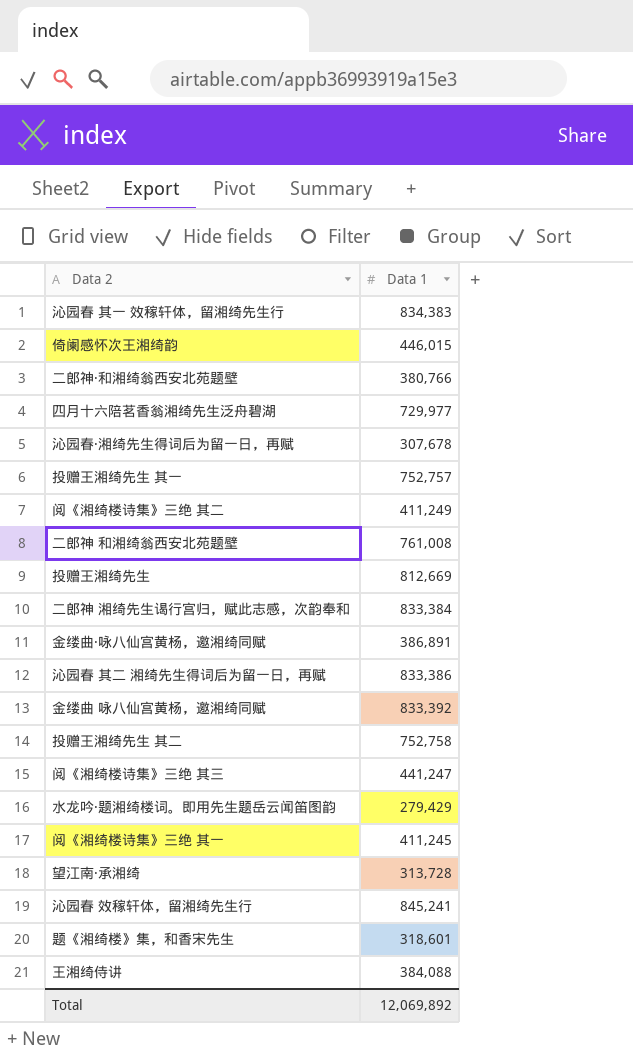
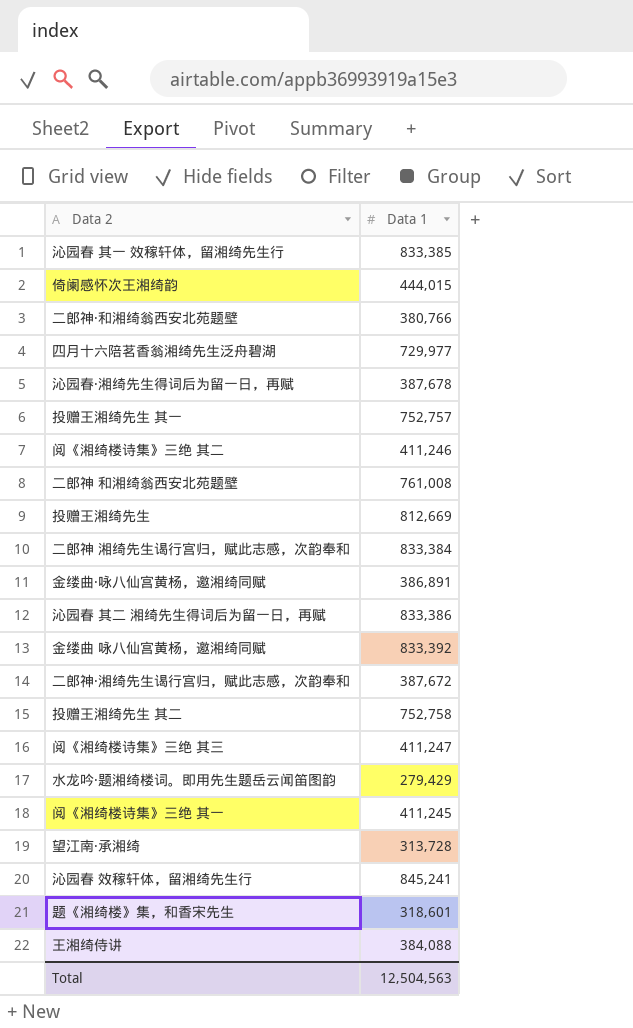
沁园春 其一 效稼轩体，留湘绮先生行 | Data 1: 834,383 -> 833,385
倚阑感怀次王湘绮韵 | Data 1: 446,015 -> 444,015
沁园春·湘绮先生得词后为留一日，再赋 | Data 1: 307,678 -> 387,678
阅《湘绮楼诗集》三绝 其二 | Data 1: 411,249 -> 411,246
row 二郎神·湘绮先生谒行宫归，赋此志感，次韵奉和: none -> 387,672
阅《湘绮楼诗集》三绝 其三 | Data 1: 441,247 -> 411,247
Total | Data 1: 12,069,892 -> 12,504,563

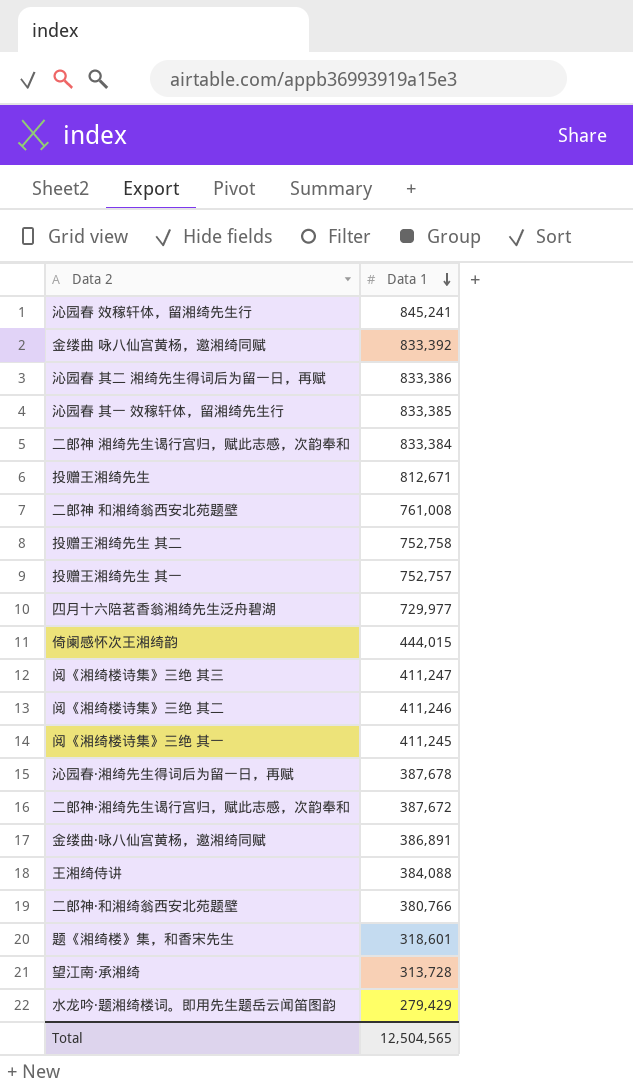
row order: none -> Data 1 descending
投赠王湘绮先生 | Data 1: 812,669 -> 812,671
Total | Data 1: 12,504,563 -> 12,504,565

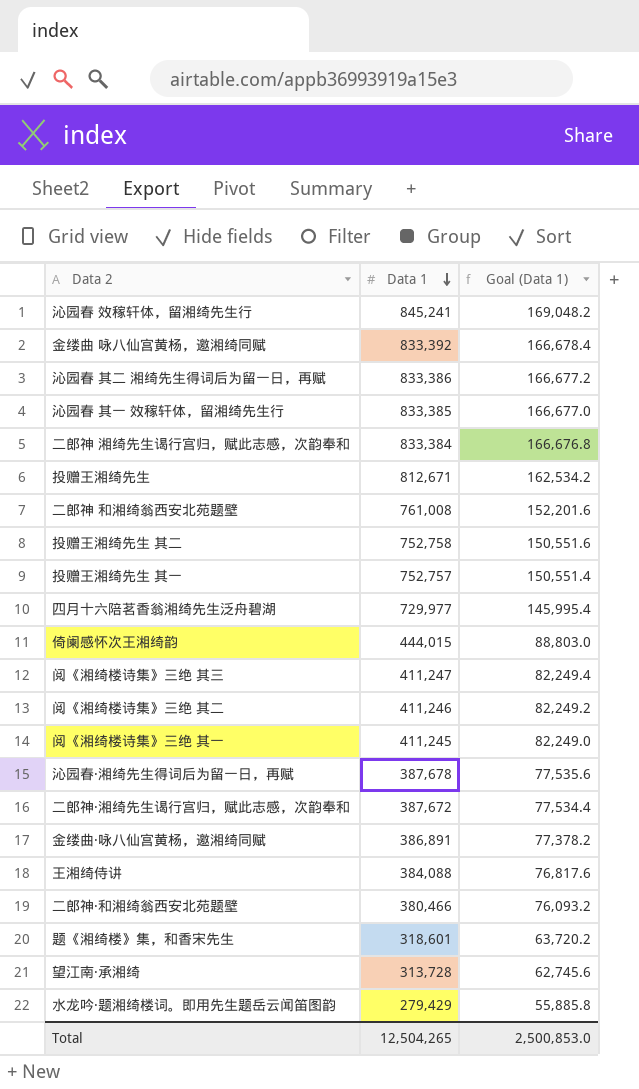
column Goal (Data 1) | formula: none -> [Data 1] * 0.2
二郎神·和湘绮翁西安北苑题壁 | Data 1: 380,766 -> 380,466
Total | Data 1: 12,504,565 -> 12,504,265

